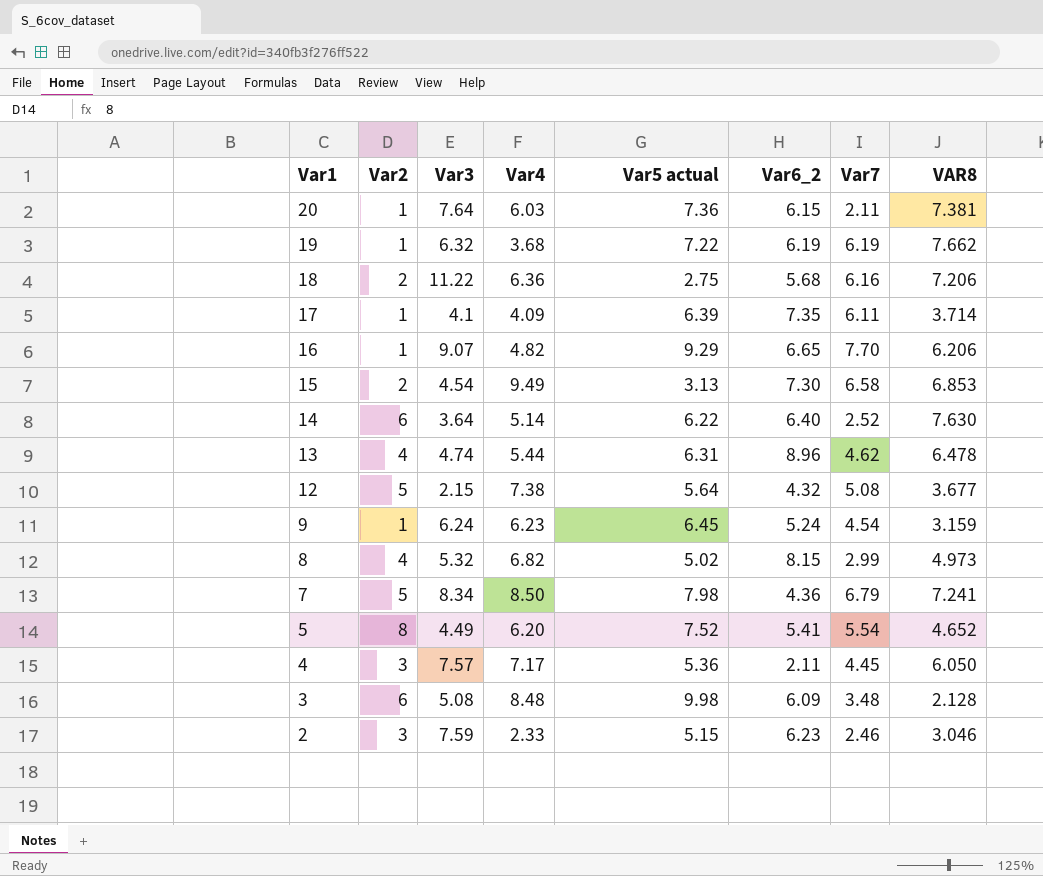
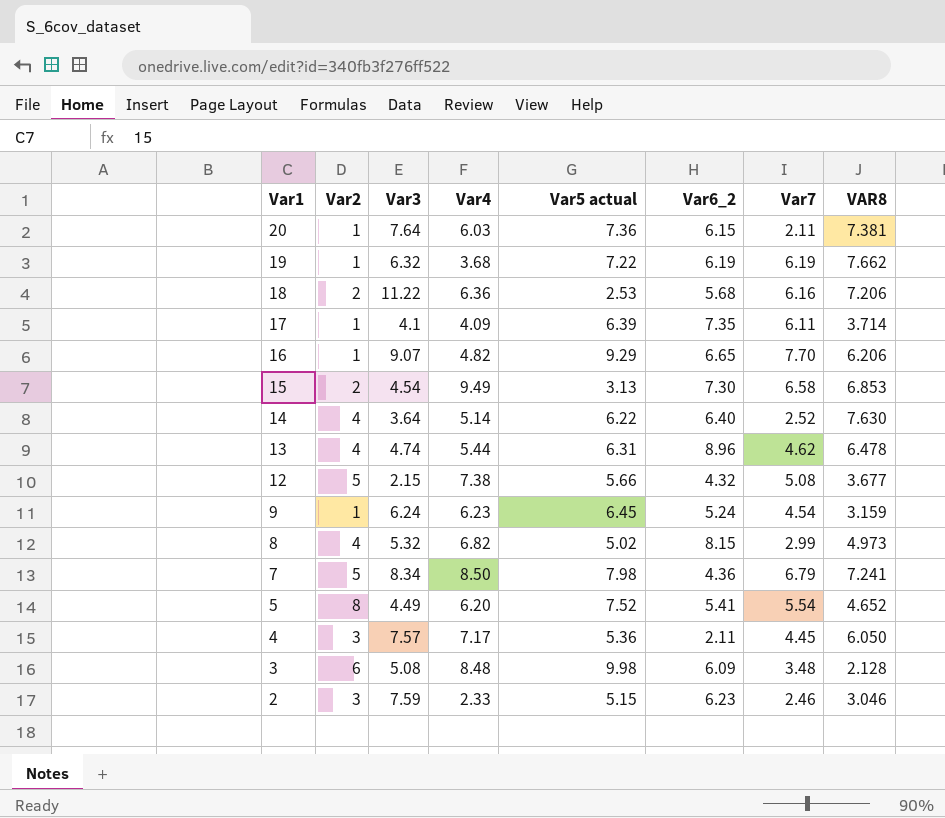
18 | Var5 actual: 2.75 -> 2.53
14 | Var2: 6 -> 4
12 | Var5 actual: 5.64 -> 5.66

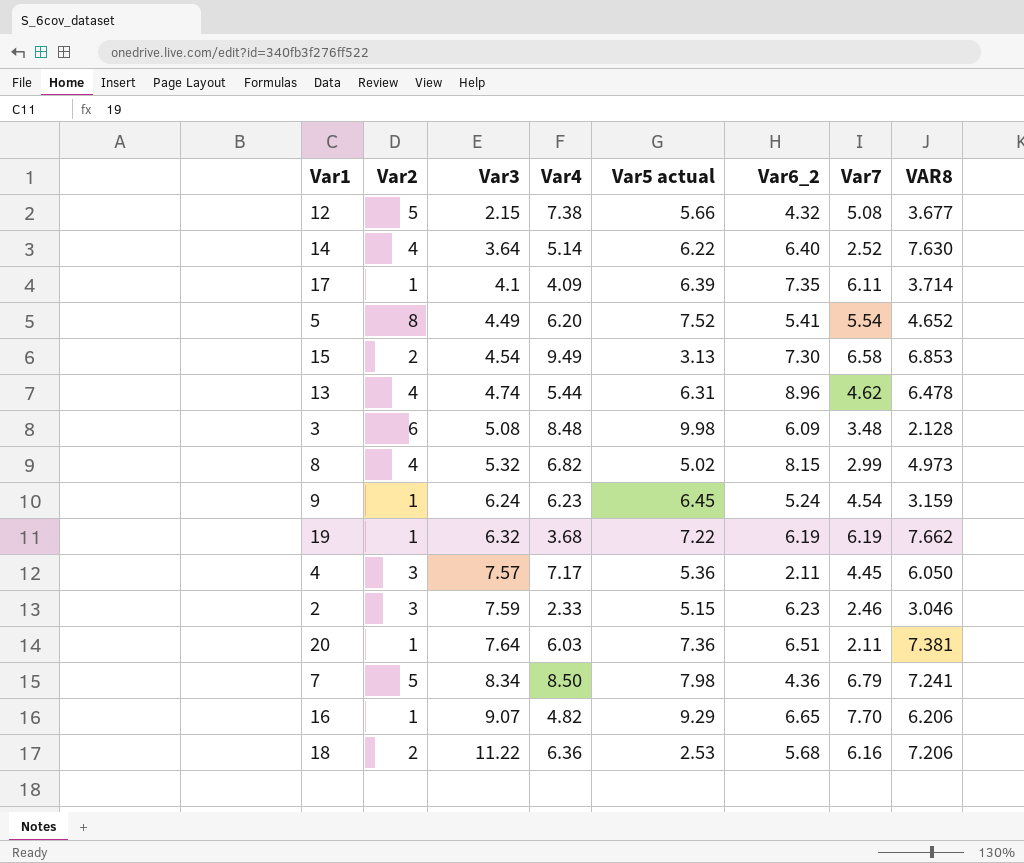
row order: Var1 descending -> Var3 ascending
20 | Var6_2: 6.15 -> 6.51

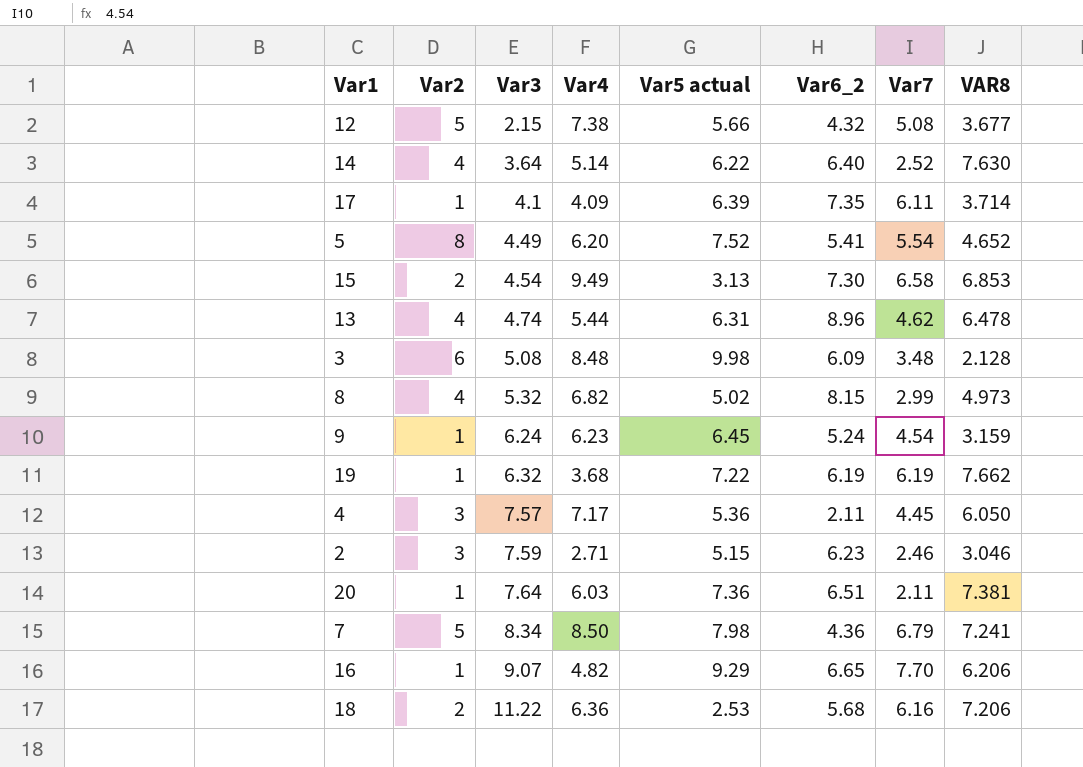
2 | Var4: 2.33 -> 2.71

